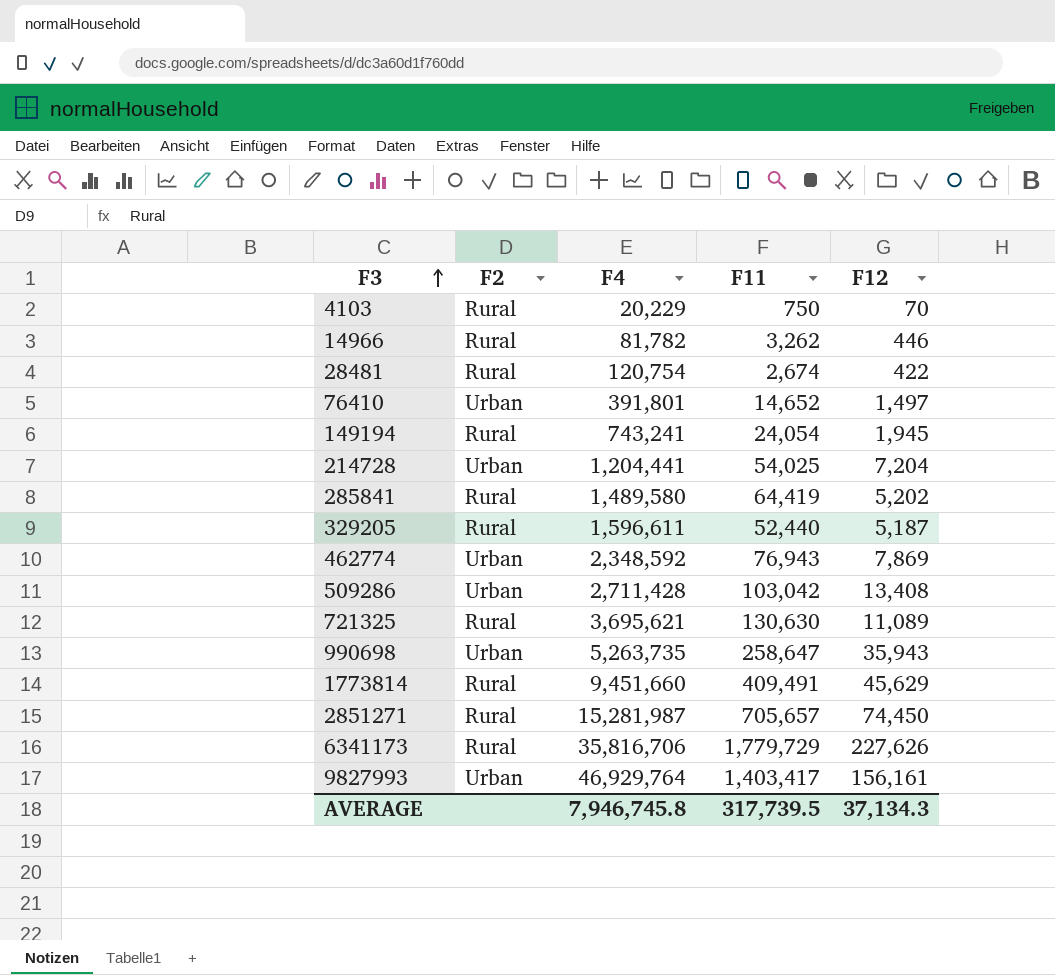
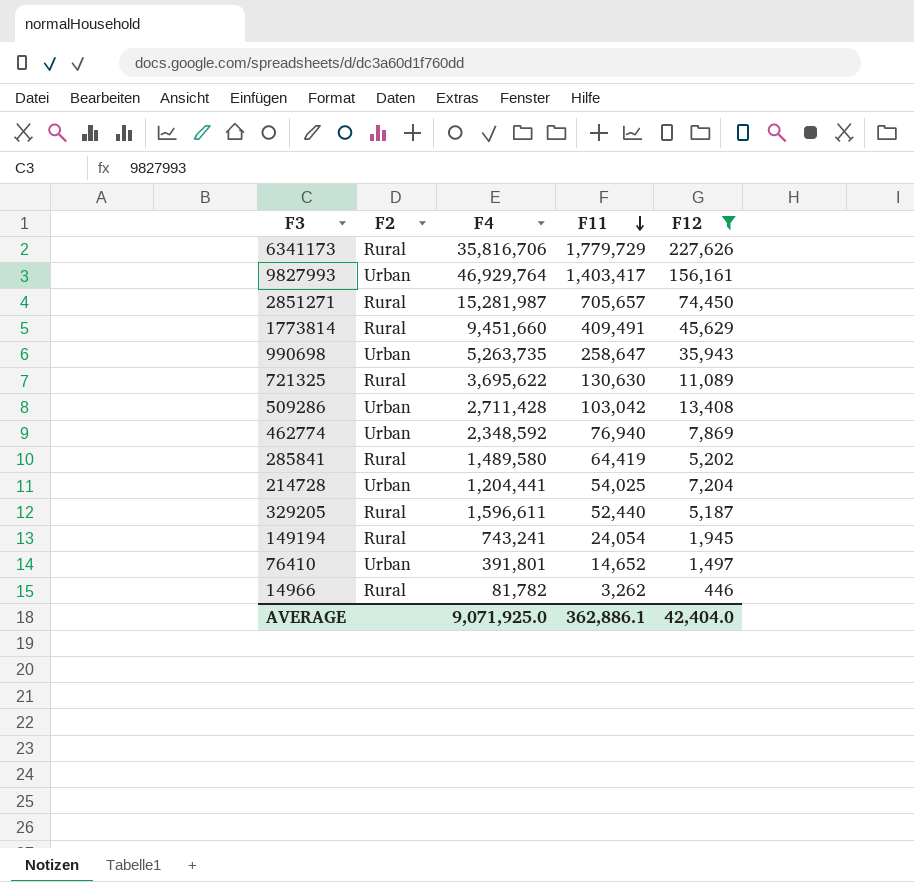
filter: none -> F12 >= 446
row order: F3 ascending -> F11 descending
721325 | F4: 3,695,621 -> 3,695,622
462774 | F11: 76,943 -> 76,940
AVERAGE | F4: 7,946,745.8 -> 9,071,925.0
AVERAGE | F11: 317,739.5 -> 362,886.1
AVERAGE | F12: 37,134.3 -> 42,404.0

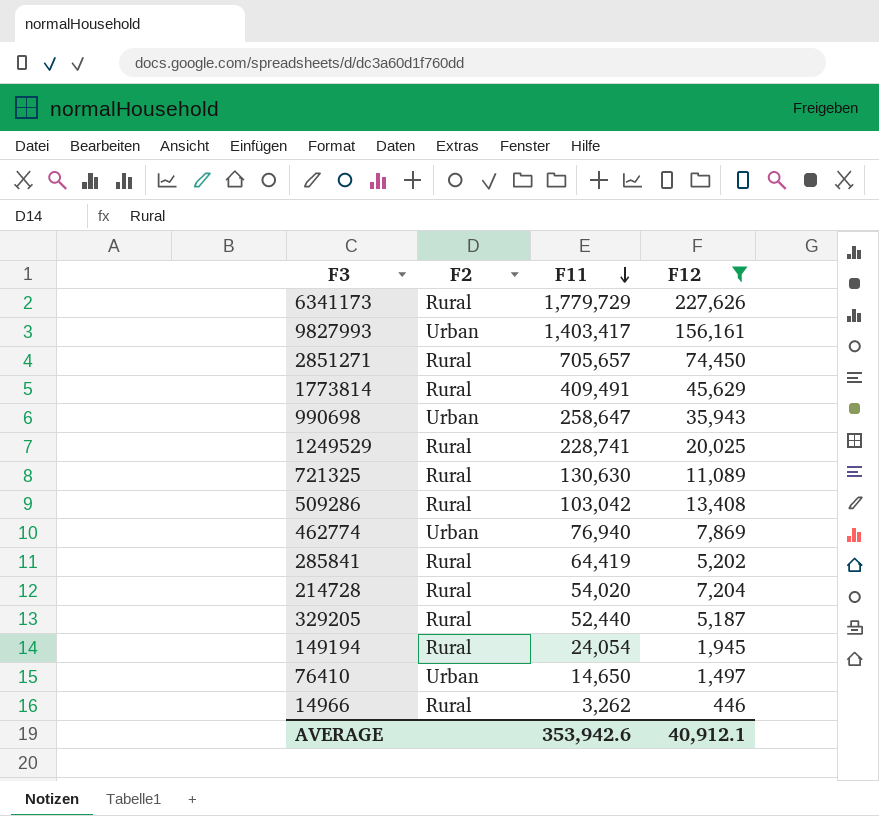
column F4 | position: 3 -> none
row 1249529: none -> Rural | 228,741 | 20,025
509286 | F2: Urban -> Rural
214728 | F2: Urban -> Rural
214728 | F11: 54,025 -> 54,020
76410 | F11: 14,652 -> 14,650
AVERAGE | F11: 362,886.1 -> 353,942.6
AVERAGE | F12: 42,404.0 -> 40,912.1

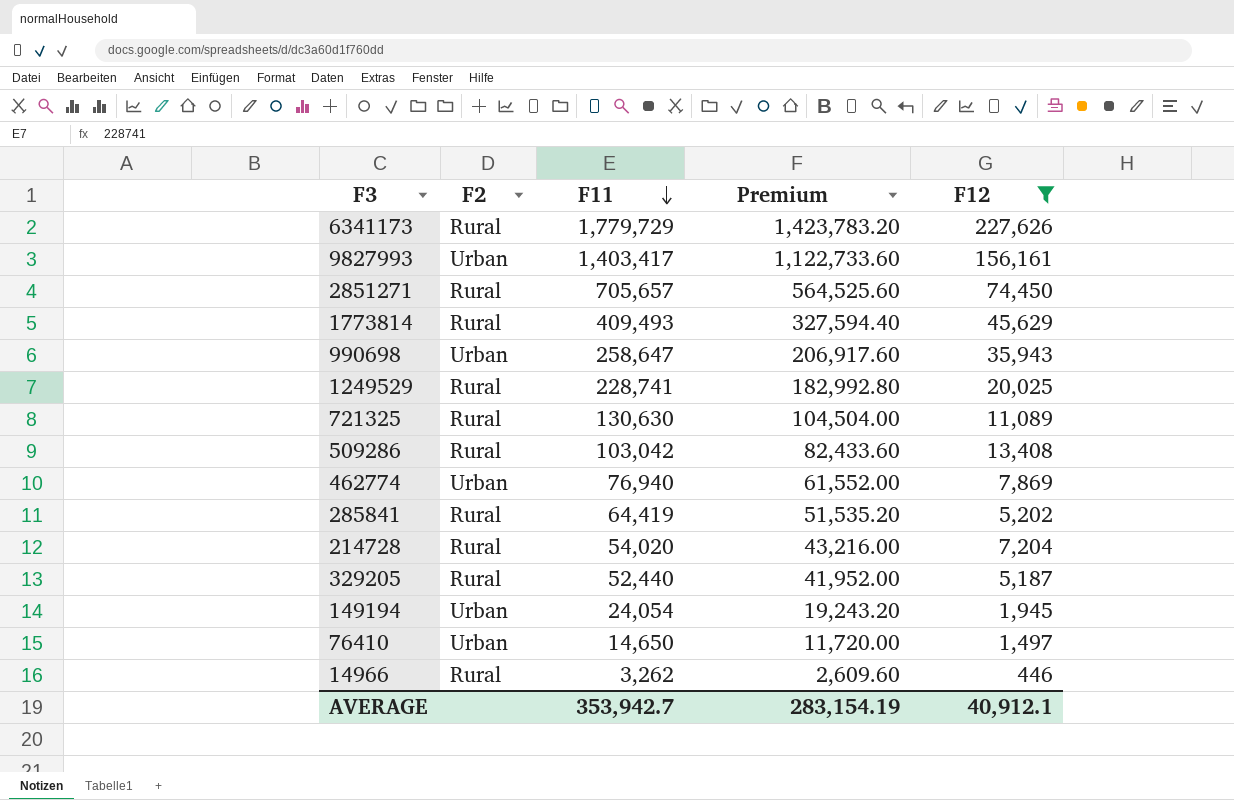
column Premium | formula: none -> [F11] * 0.8
1773814 | F11: 409,491 -> 409,493
149194 | F2: Rural -> Urban
AVERAGE | F11: 353,942.6 -> 353,942.7

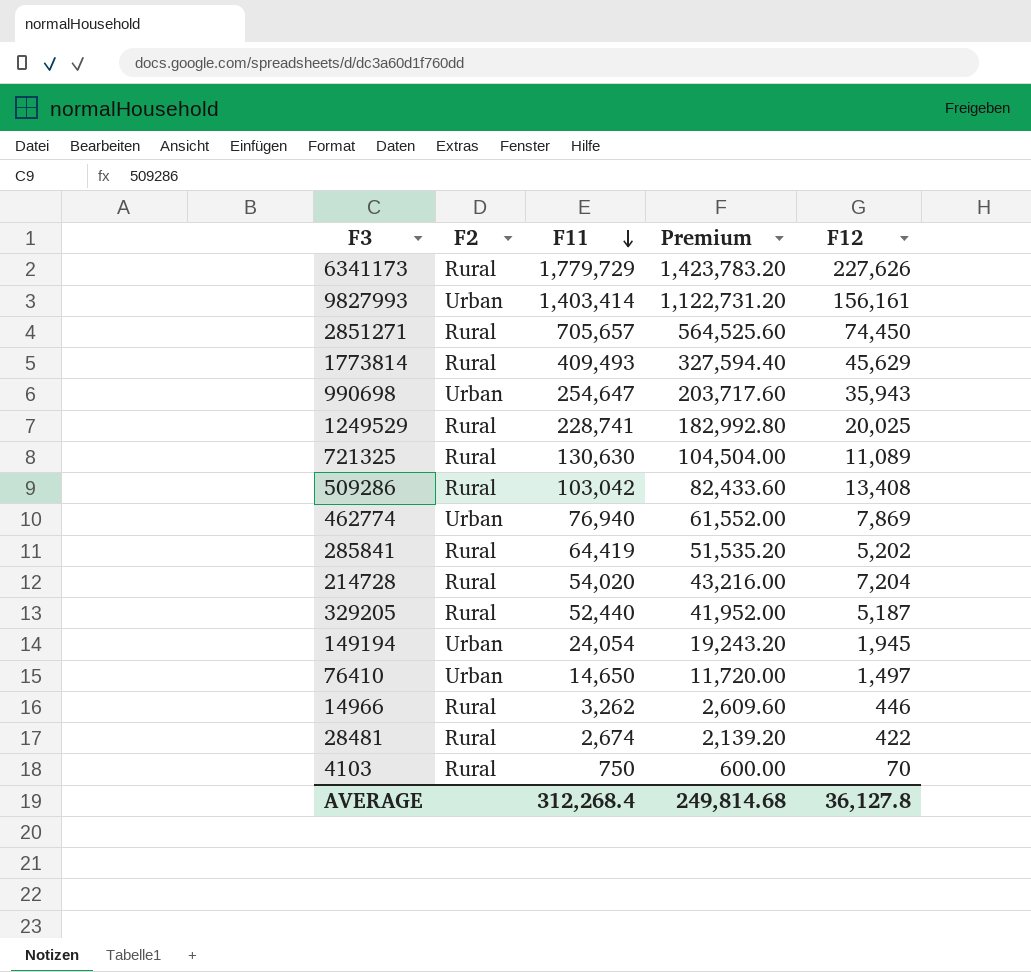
filter: F12 >= 446 -> none
9827993 | F11: 1,403,417 -> 1,403,414
9827993 | Premium: 1,122,733.60 -> 1,122,731.20
990698 | F11: 258,647 -> 254,647
990698 | Premium: 206,917.60 -> 203,717.60
AVERAGE | F11: 353,942.7 -> 312,268.4
AVERAGE | Premium: 283,154.19 -> 249,814.68
AVERAGE | F12: 40,912.1 -> 36,127.8

